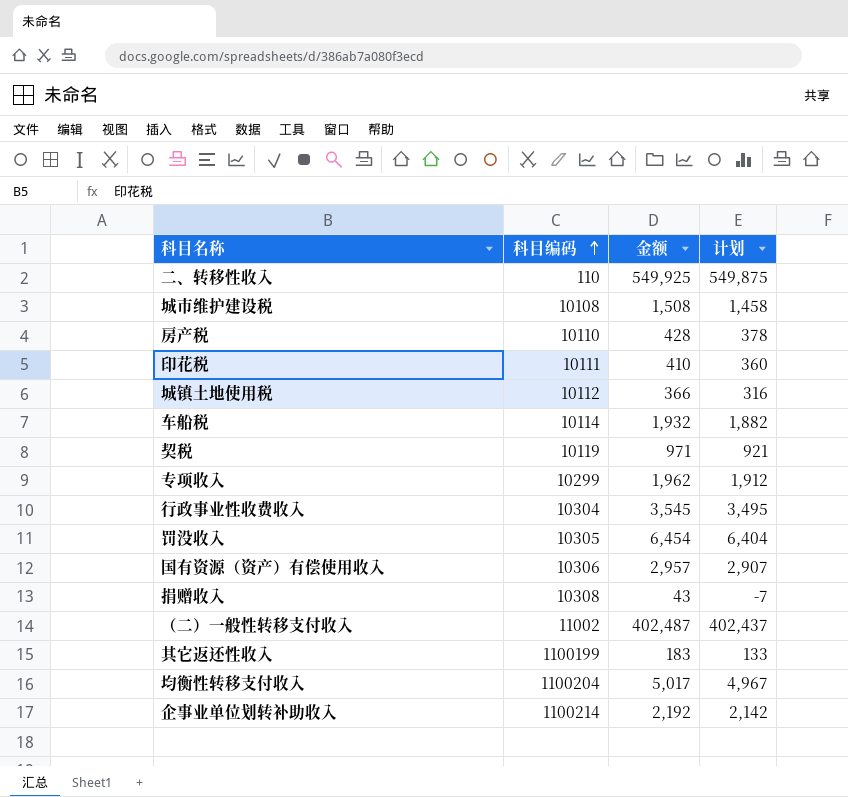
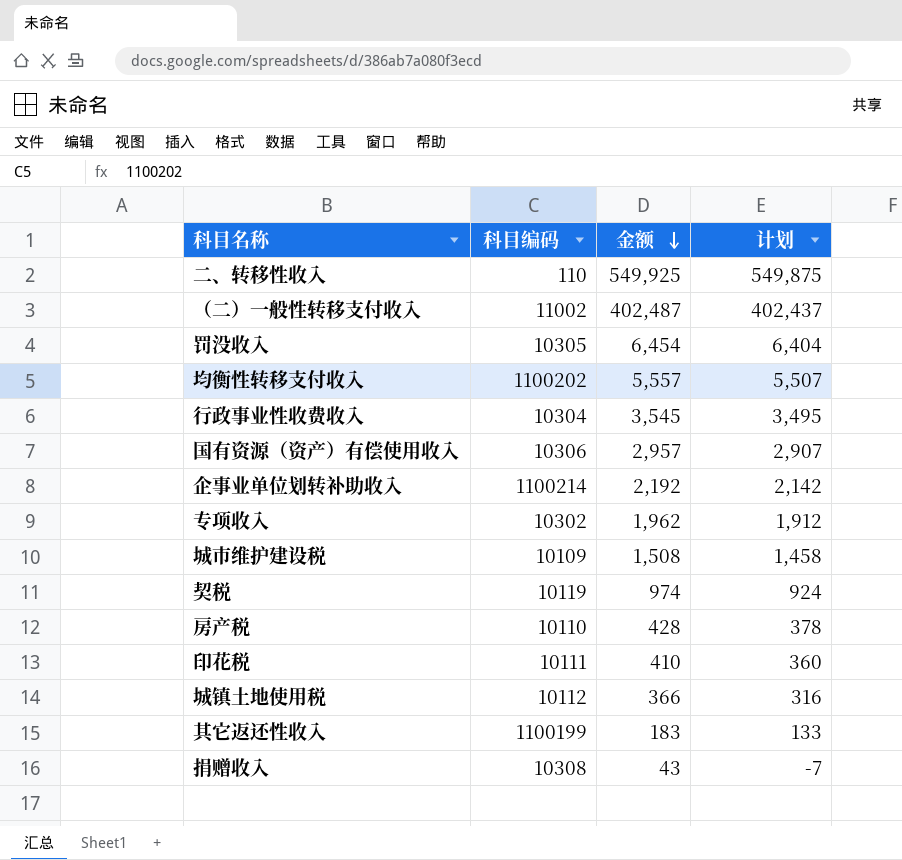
row order: 科目编码 ascending -> 金额 descending
row 车船税: 10114 | 1,932 | 1,882 -> none
均衡性转移支付收入 | 科目编码: 1100204 -> 1100202
均衡性转移支付收入 | 金额: 5,017 -> 5,557
均衡性转移支付收入 | 计划: 4,967 -> 5,507
专项收入 | 科目编码: 10299 -> 10302
城市维护建设税 | 科目编码: 10108 -> 10109
契税 | 金额: 971 -> 974
契税 | 计划: 921 -> 924

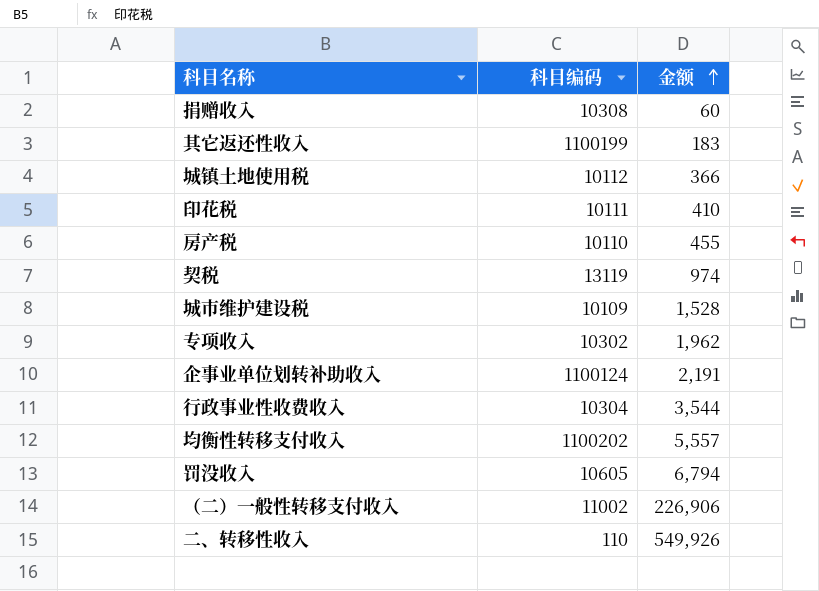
row order: 金额 descending -> 金额 ascending
column 计划 | formula: [金额] - 50 -> none
row 国有资源（资产）有偿使用收入: 10306 | 2,957 | 2,907 -> none
捐赠收入 | 金额: 43 -> 60
房产税 | 金额: 428 -> 455
契税 | 科目编码: 10119 -> 13119
城市维护建设税 | 金额: 1,508 -> 1,528
企事业单位划转补助收入 | 科目编码: 1100214 -> 1100124
企事业单位划转补助收入 | 金额: 2,192 -> 2,191
行政事业性收费收入 | 金额: 3,545 -> 3,544
罚没收入 | 科目编码: 10305 -> 10605
罚没收入 | 金额: 6,454 -> 6,794
（二）一般性转移支付收入 | 金额: 402,487 -> 226,906
二、转移性收入 | 金额: 549,925 -> 549,926

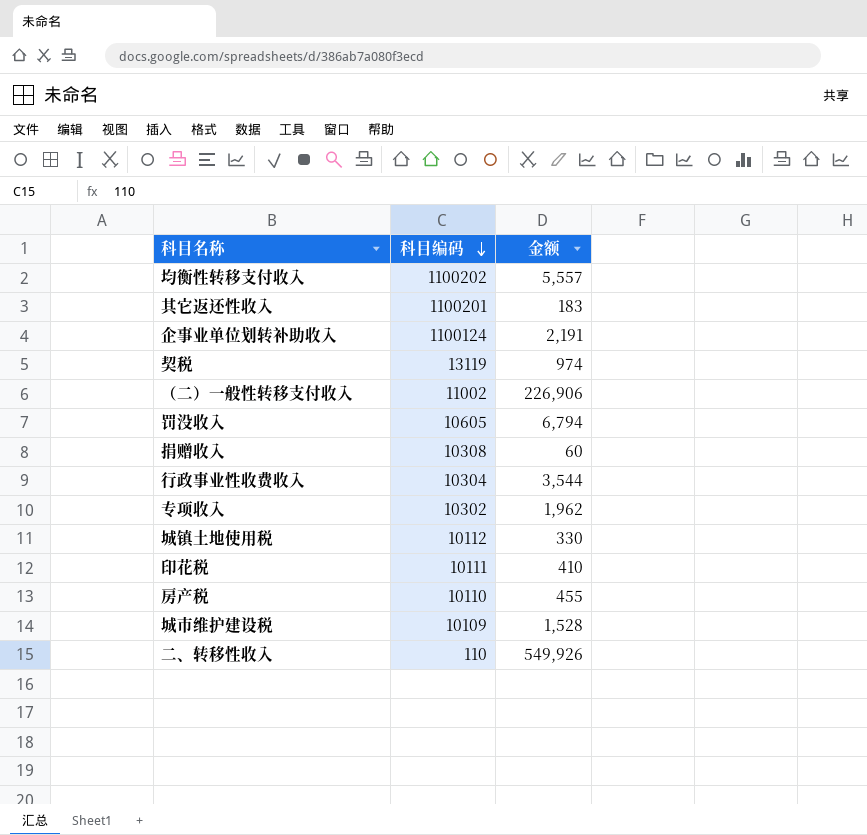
row order: 金额 ascending -> 科目编码 descending
其它返还性收入 | 科目编码: 1100199 -> 1100201
城镇土地使用税 | 金额: 366 -> 330

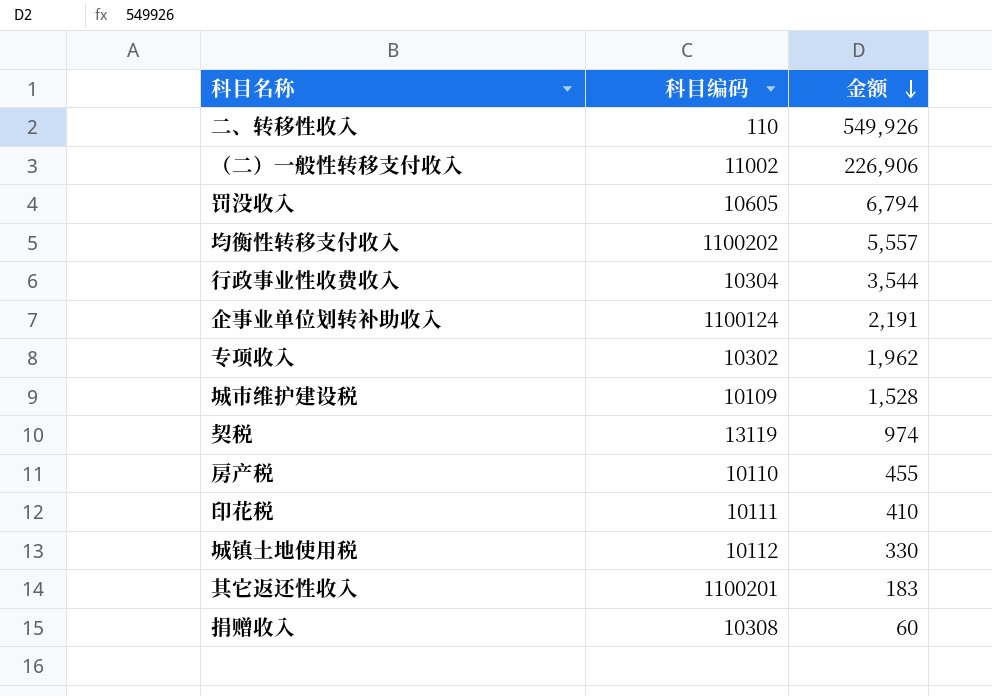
row order: 科目编码 descending -> 金额 descending

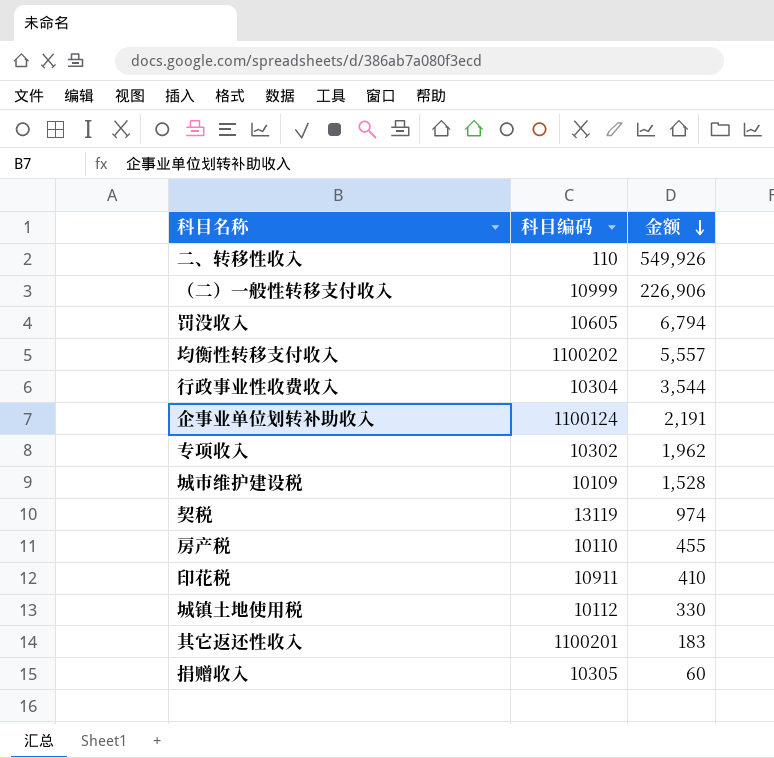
（二）一般性转移支付收入 | 科目编码: 11002 -> 10999
印花税 | 科目编码: 10111 -> 10911
捐赠收入 | 科目编码: 10308 -> 10305

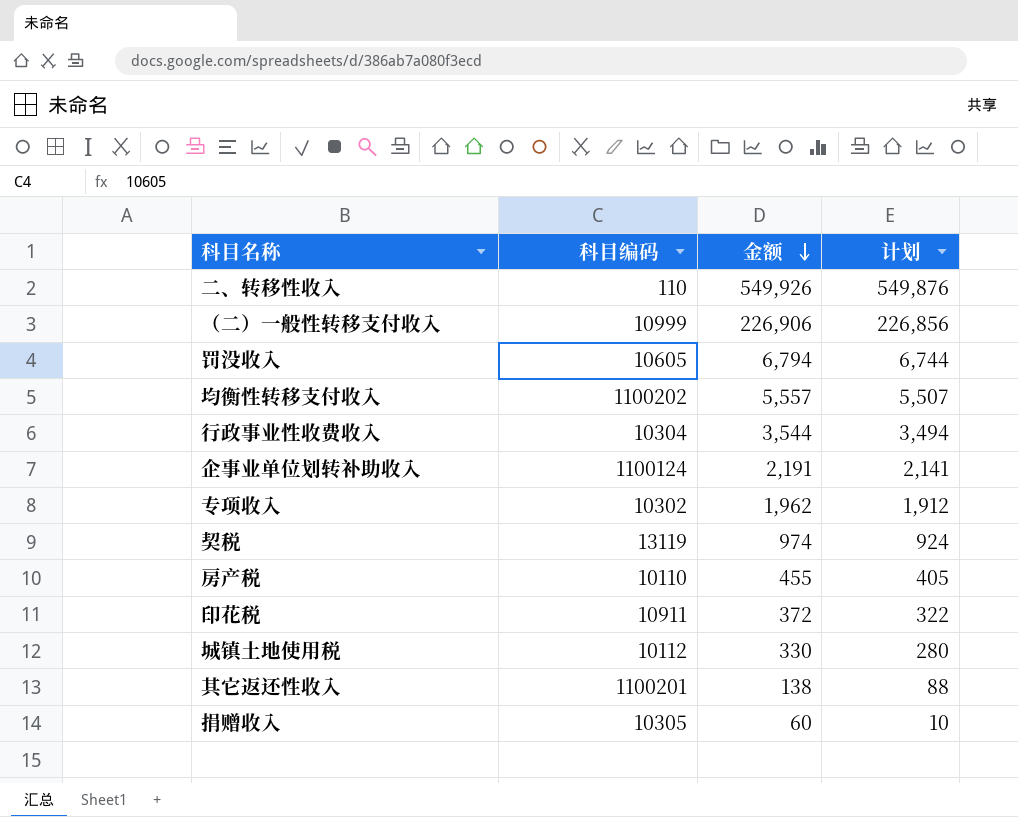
column 计划 | formula: none -> [金额] - 50
row 城市维护建设税: 10109 | 1,528 -> none
印花税 | 金额: 410 -> 372
其它返还性收入 | 金额: 183 -> 138

